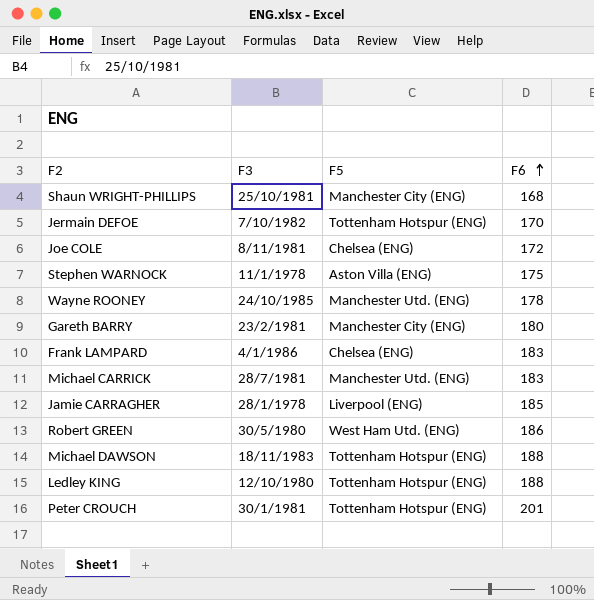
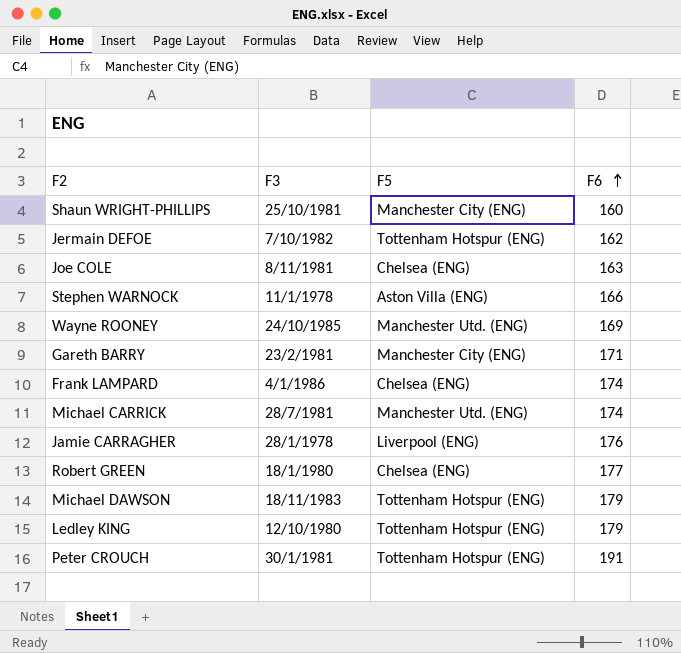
Shaun WRIGHT-PHILLIPS | F6: 168 -> 160
Jermain DEFOE | F6: 170 -> 162
Joe COLE | F6: 172 -> 163
Stephen WARNOCK | F6: 175 -> 166
Wayne ROONEY | F6: 178 -> 169
Gareth BARRY | F6: 180 -> 171
Frank LAMPARD | F6: 183 -> 174
Michael CARRICK | F6: 183 -> 174
Jamie CARRAGHER | F6: 185 -> 176
Robert GREEN | F3: 30/5/1980 -> 18/1/1980
Robert GREEN | F5: West Ham Utd. (ENG) -> Chelsea (ENG)
Robert GREEN | F6: 186 -> 177
Michael DAWSON | F6: 188 -> 179
Ledley KING | F6: 188 -> 179
Peter CROUCH | F6: 201 -> 191

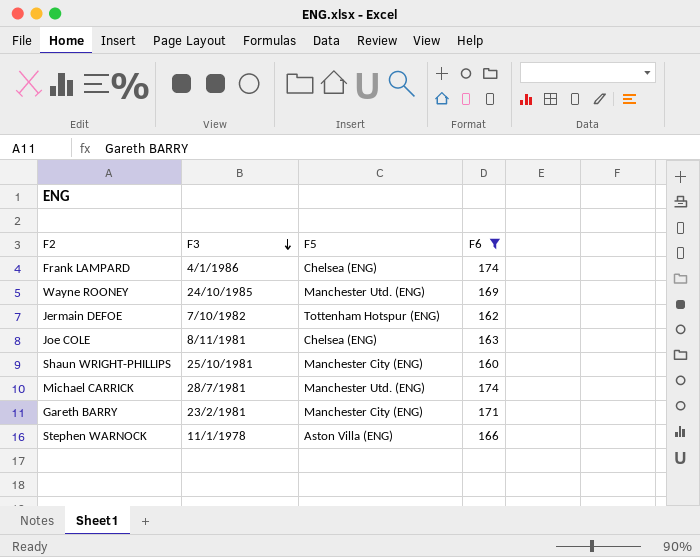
filter: none -> F6 <= 174
row order: F6 ascending -> F3 descending

